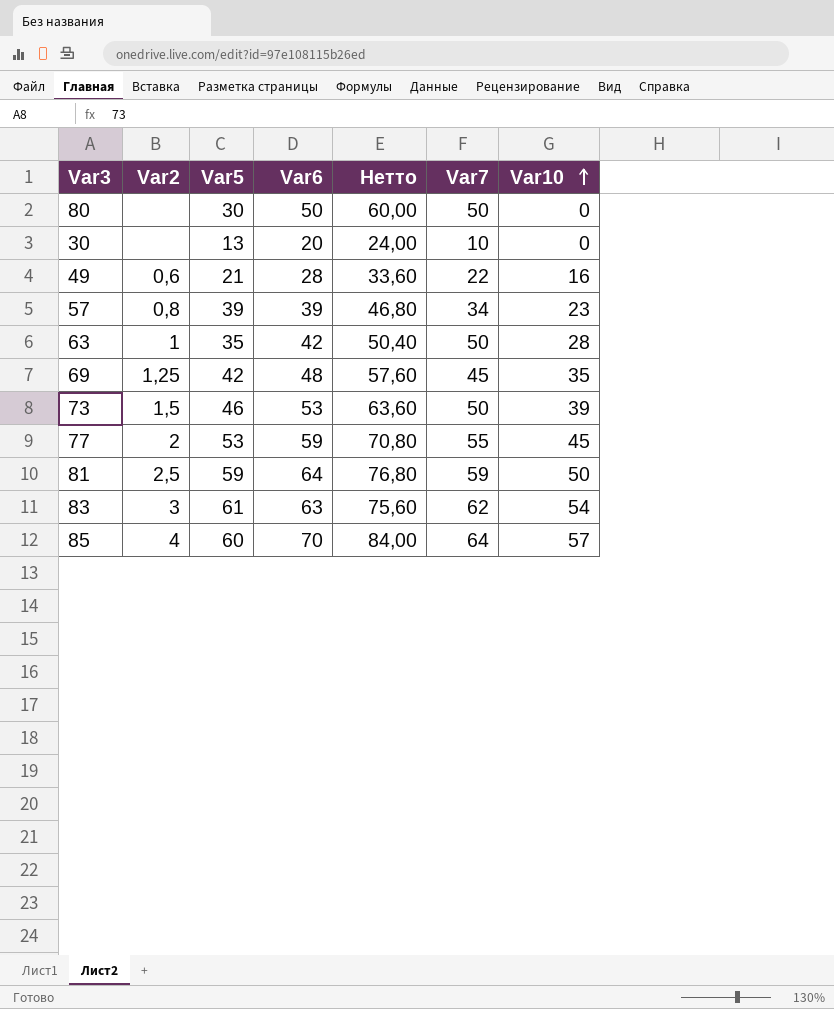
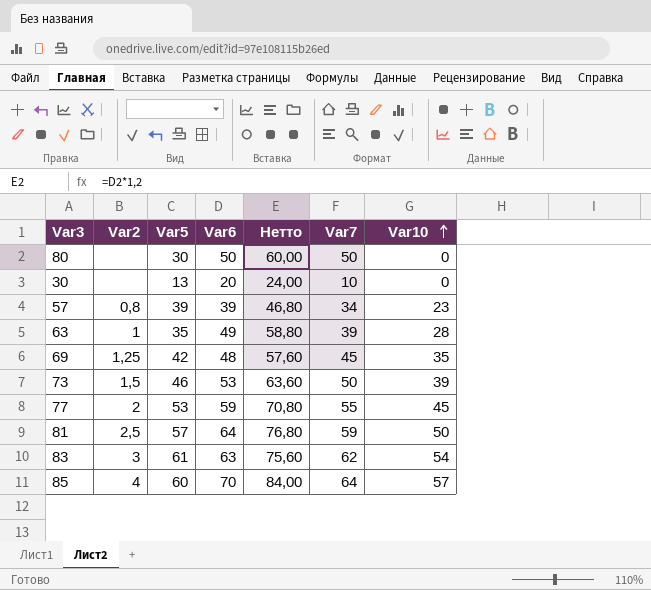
row 49: 0,6 | 21 | 28 | 33,60 | 22 | 16 -> none
63 | Var6: 42 -> 49
63 | Нетто: 50,40 -> 58,80
63 | Var7: 50 -> 39
81 | Var5: 59 -> 57

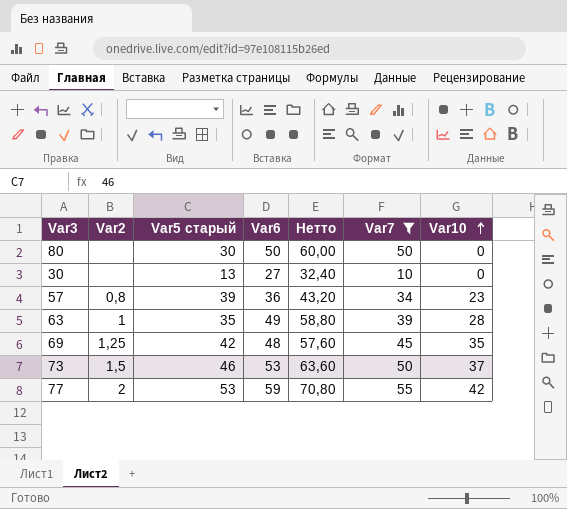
filter: none -> Var7 <= 55
column name: Var5 -> Var5 старый
30 | Var6: 20 -> 27
30 | Нетто: 24,00 -> 32,40
57 | Var6: 39 -> 36
57 | Нетто: 46,80 -> 43,20
73 | Var10: 39 -> 37
77 | Var10: 45 -> 42

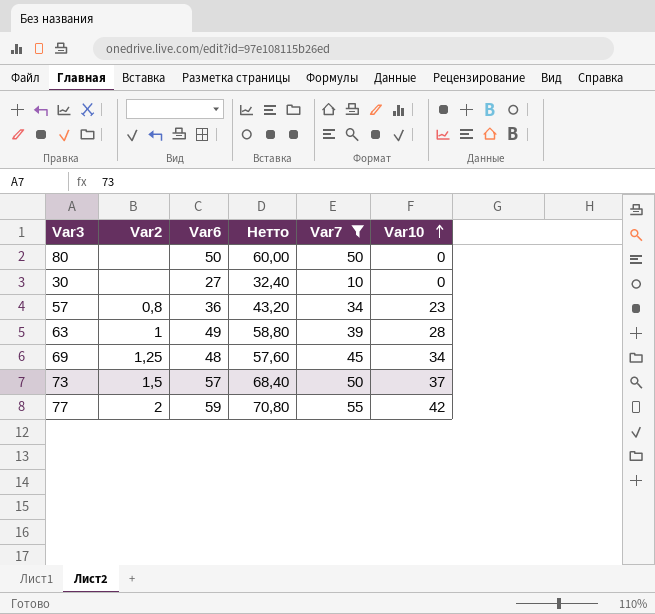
column Var5 старый | position: 3 -> none
69 | Var10: 35 -> 34
73 | Var6: 53 -> 57
73 | Нетто: 63,60 -> 68,40

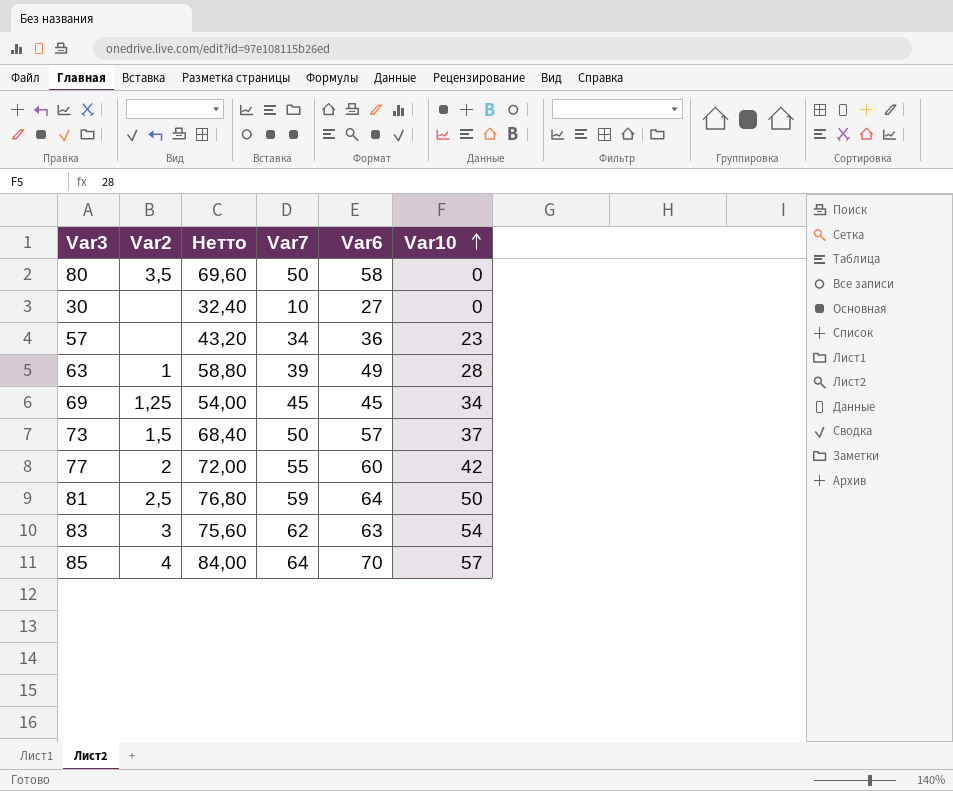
filter: Var7 <= 55 -> none
column Var6 | position: 3 -> 5
80 | Var2: none -> 3,5
80 | Нетто: 60,00 -> 69,60
80 | Var6: 50 -> 58
57 | Var2: 0,8 -> none
69 | Нетто: 57,60 -> 54,00
69 | Var6: 48 -> 45
77 | Нетто: 70,80 -> 72,00
77 | Var6: 59 -> 60

